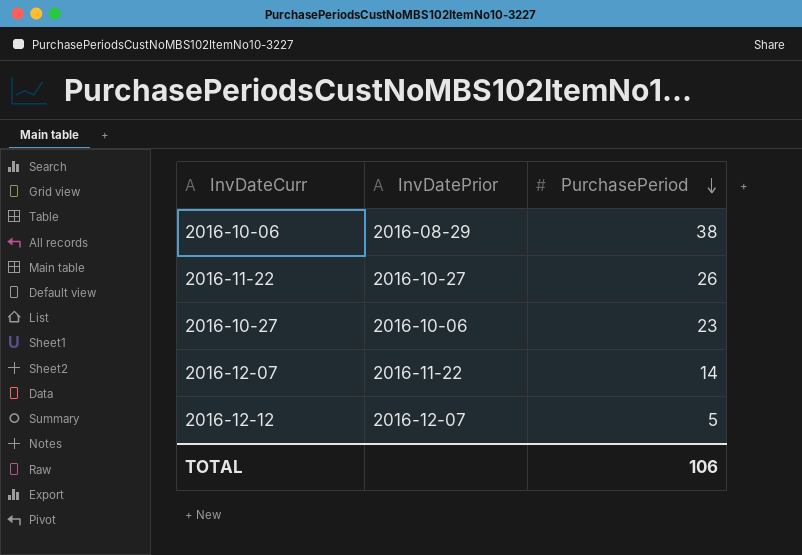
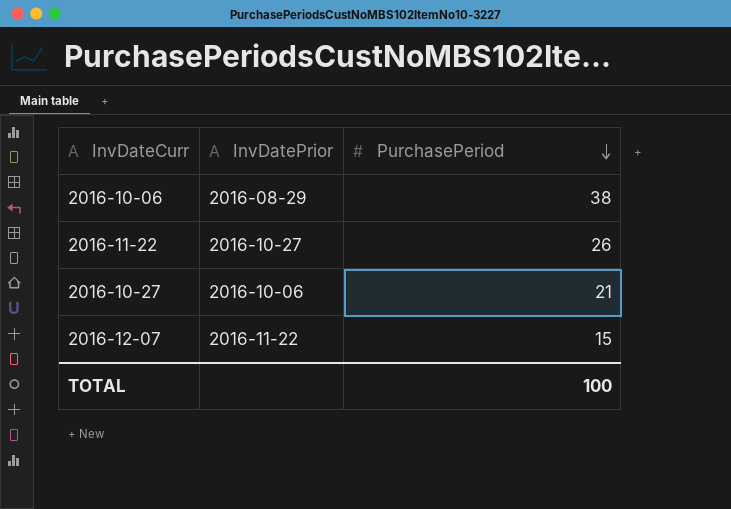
row 2016-12-12: 2016-12-07 | 5 -> none
2016-10-27 | PurchasePeriod: 23 -> 21
2016-12-07 | PurchasePeriod: 14 -> 15
TOTAL | PurchasePeriod: 106 -> 100

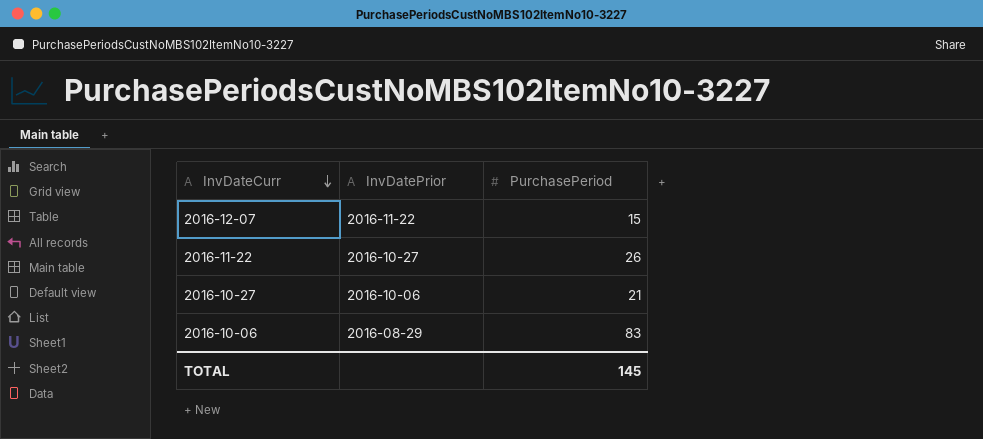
row order: PurchasePeriod descending -> InvDateCurr descending
2016-10-06 | PurchasePeriod: 38 -> 83
TOTAL | PurchasePeriod: 100 -> 145

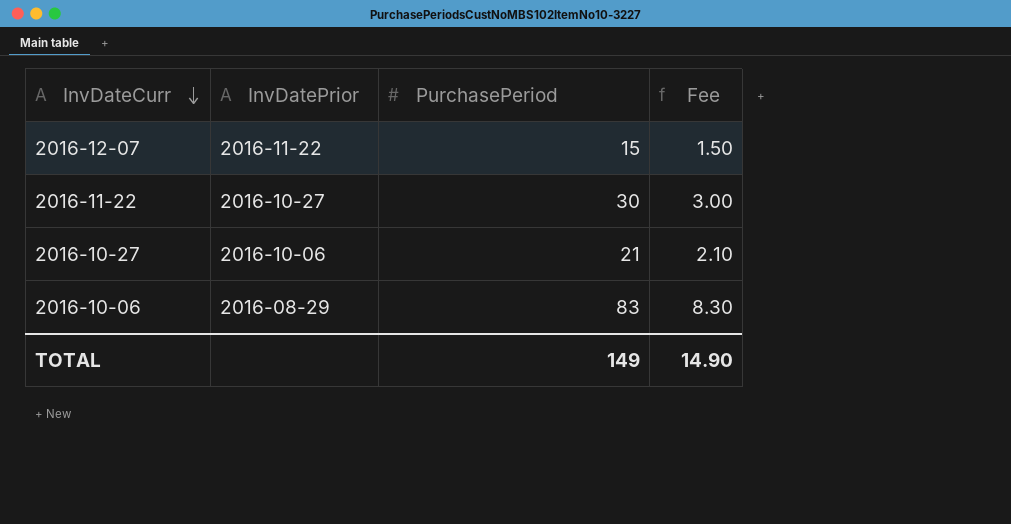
column Fee | formula: none -> [PurchasePeriod] * 0.1
2016-11-22 | PurchasePeriod: 26 -> 30
TOTAL | PurchasePeriod: 145 -> 149

